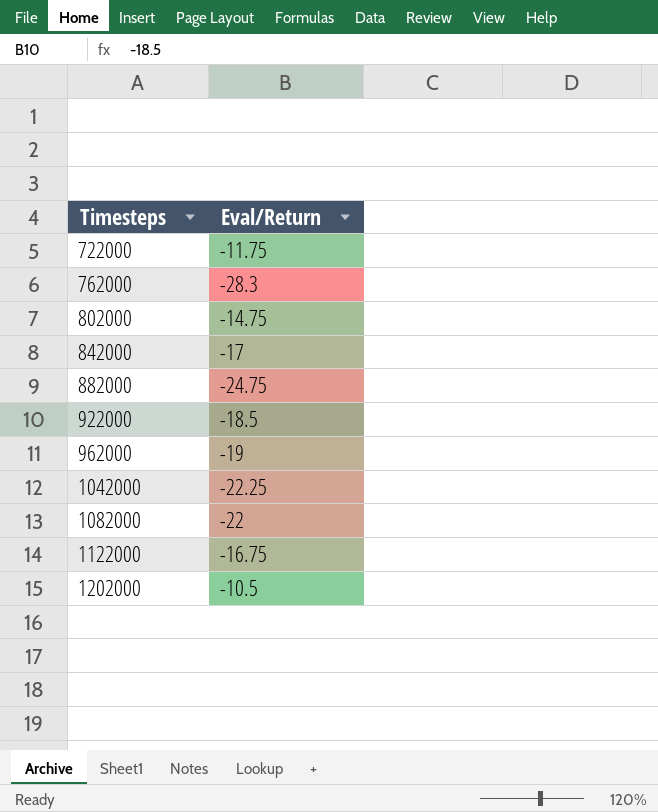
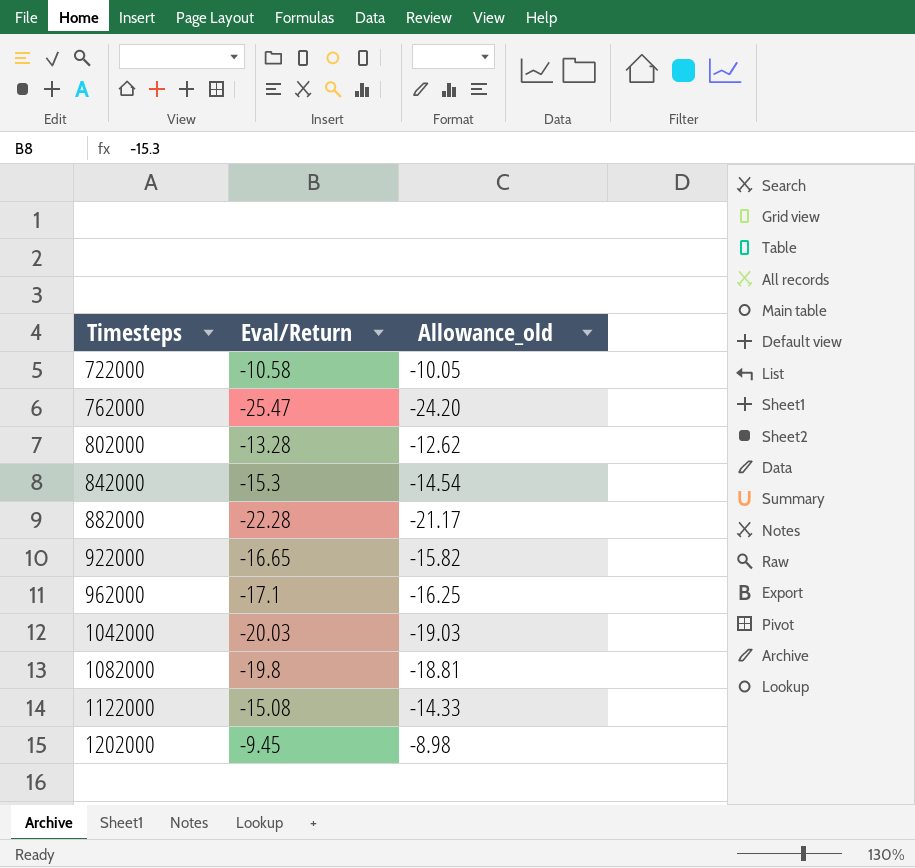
column Allowance_old | formula: none -> [Eval/Return] * 0.95
722000 | Eval/Return: -11.75 -> -10.58
762000 | Eval/Return: -28.3 -> -25.47
802000 | Eval/Return: -14.75 -> -13.28
842000 | Eval/Return: -17 -> -15.3
882000 | Eval/Return: -24.75 -> -22.28
922000 | Eval/Return: -18.5 -> -16.65
962000 | Eval/Return: -19 -> -17.1
1042000 | Eval/Return: -22.25 -> -20.03
1082000 | Eval/Return: -22 -> -19.8
1122000 | Eval/Return: -16.75 -> -15.08
1202000 | Eval/Return: -10.5 -> -9.45

